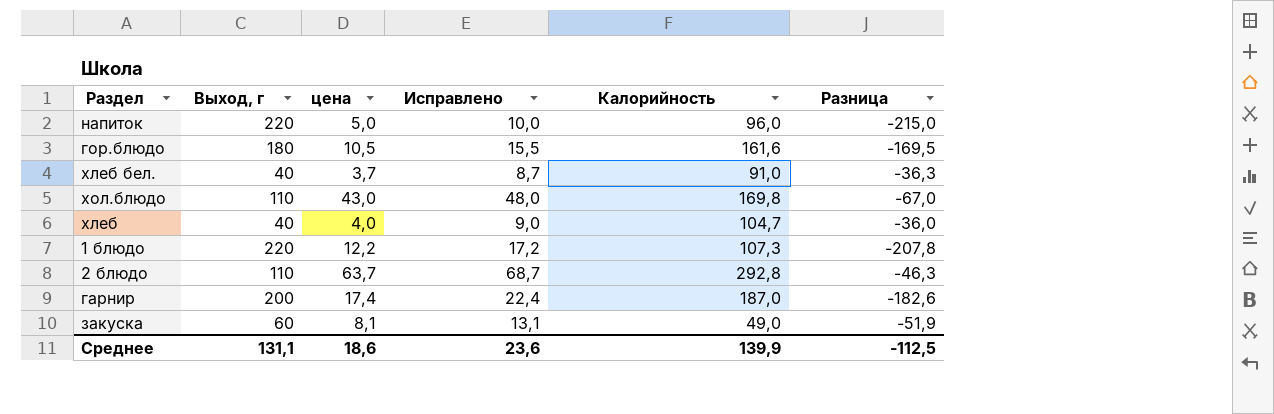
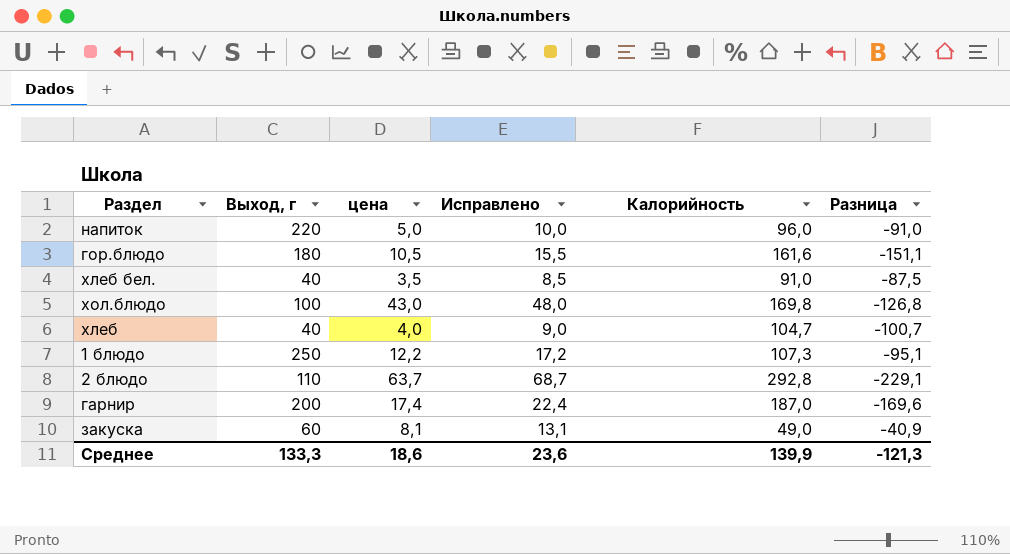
column Разница | formula: [цена] - [Выход, г] -> [цена] - [Калорийность]
хлеб бел. | цена: 3,7 -> 3,5
хлеб бел. | Исправлено: 8,7 -> 8,5
хол.блюдо | Выход, г: 110 -> 100
1 блюдо | Выход, г: 220 -> 250
Среднее | Выход, г: 131,1 -> 133,3
Среднее | Разница: -112,5 -> -121,3

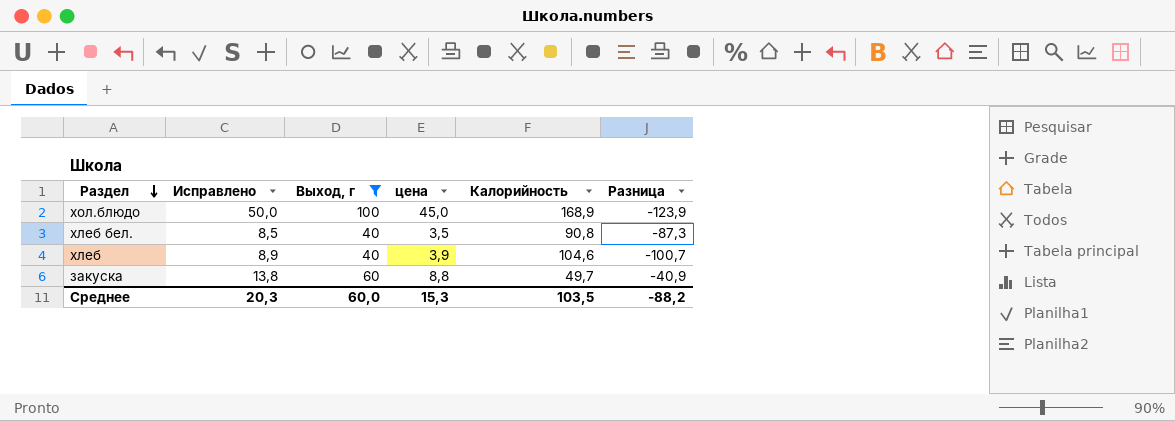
filter: none -> Выход, г <= 100
row order: none -> Раздел descending
column Исправлено | position: 4 -> 2
хол.блюдо | Исправлено: 48,0 -> 50,0
хол.блюдо | цена: 43,0 -> 45,0
хол.блюдо | Калорийность: 169,8 -> 168,9
хол.блюдо | Разница: -126,8 -> -123,9
хлеб бел. | Калорийность: 91,0 -> 90,8
хлеб бел. | Разница: -87,5 -> -87,3
хлеб | Исправлено: 9,0 -> 8,9
хлеб | цена: 4,0 -> 3,9
хлеб | Калорийность: 104,7 -> 104,6
закуска | Исправлено: 13,1 -> 13,8
закуска | цена: 8,1 -> 8,8
закуска | Калорийность: 49,0 -> 49,7
Среднее | Исправлено: 23,6 -> 20,3
Среднее | Выход, г: 133,3 -> 60,0
Среднее | цена: 18,6 -> 15,3
Среднее | Калорийность: 139,9 -> 103,5
Среднее | Разница: -121,3 -> -88,2

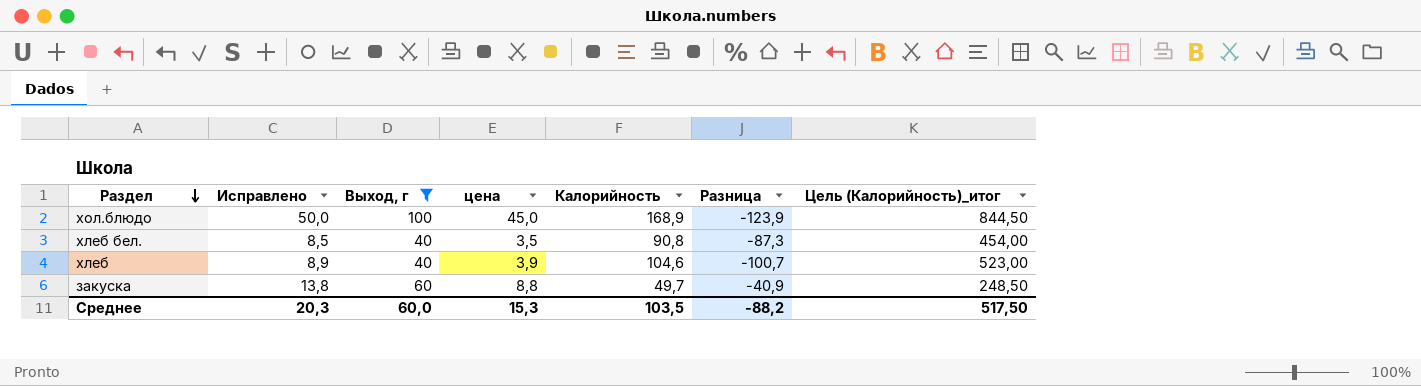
column Цель (Калорийность)_итог | formula: none -> [Калорийность] * 5

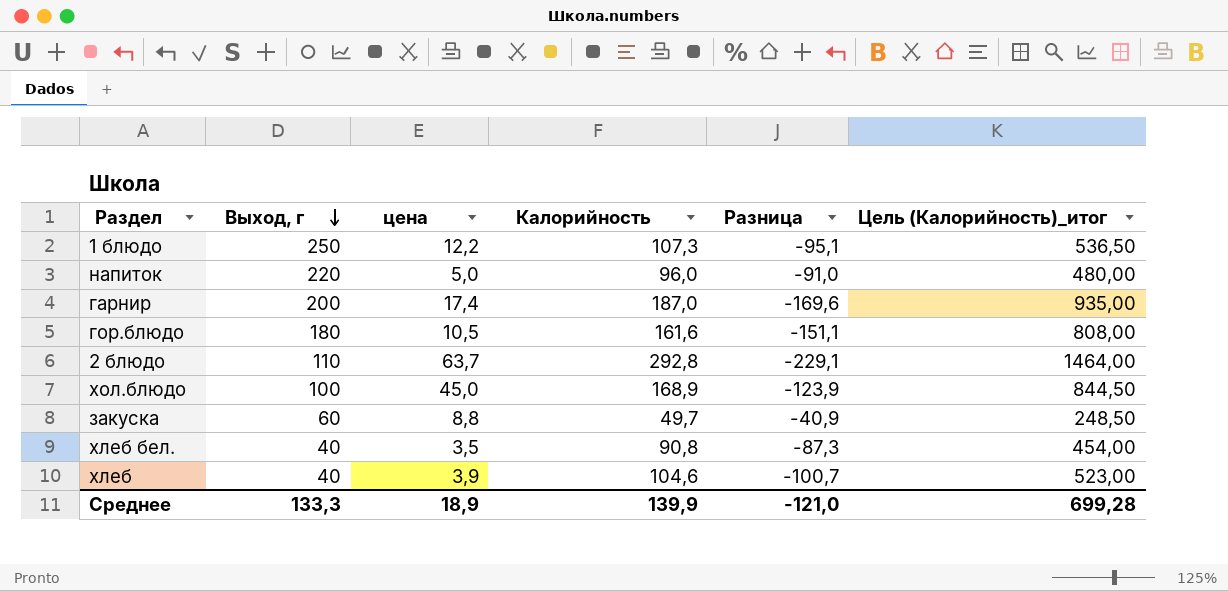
filter: Выход, г <= 100 -> none
row order: Раздел descending -> Выход, г descending
column Исправлено | formula: [цена] + 5 -> none
Среднее | Выход, г: 60,0 -> 133,3
Среднее | цена: 15,3 -> 18,9
Среднее | Калорийность: 103,5 -> 139,9
Среднее | Разница: -88,2 -> -121,0
Среднее | Цель (Калорийность)_итог: 517,50 -> 699,28

